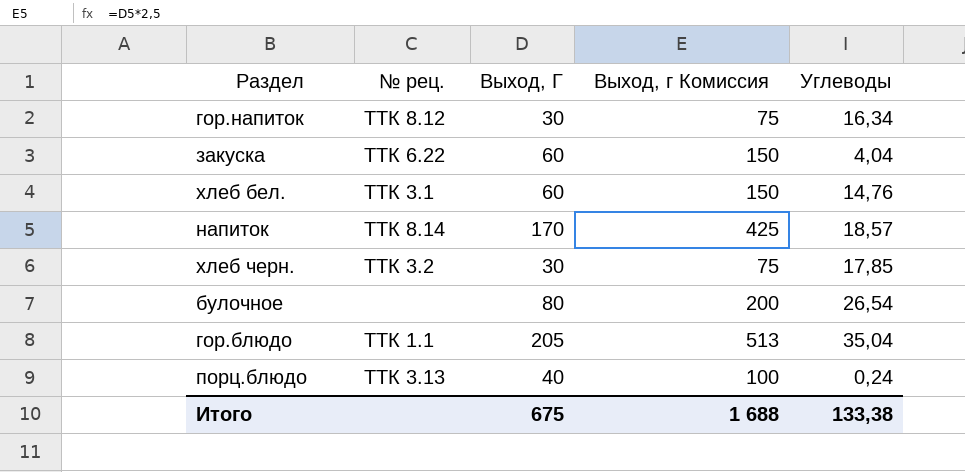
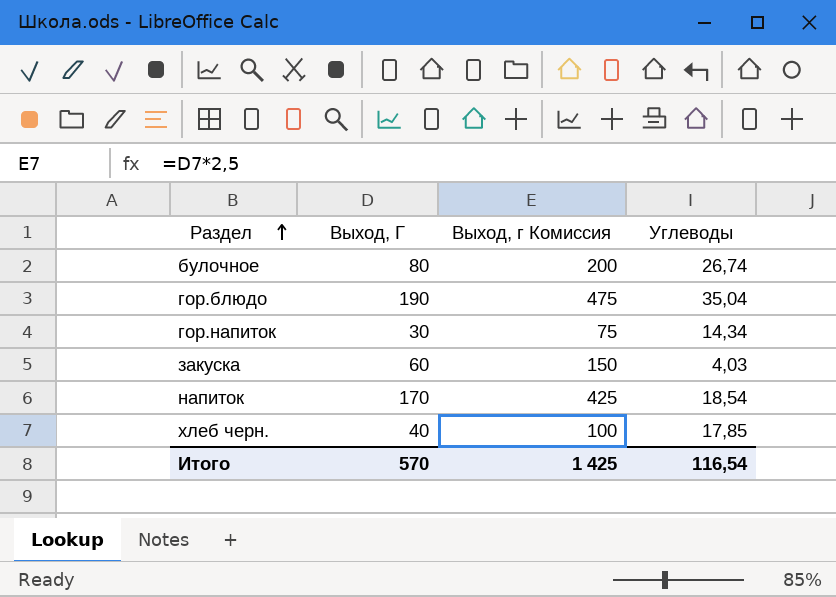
row order: none -> Раздел ascending
column № рец. | position: 2 -> none
row хлеб бел.: ТТК 3.1 | 60 | 150 | 14,76 -> none
row порц.блюдо: ТТК 3.13 | 40 | 100 | 0,24 -> none
булочное | Углеводы: 26,54 -> 26,74
гор.блюдо | Выход, Г: 205 -> 190
гор.блюдо | Выход, г Комиссия: 513 -> 475
гор.напиток | Углеводы: 16,34 -> 14,34
закуска | Углеводы: 4,04 -> 4,03
напиток | Углеводы: 18,57 -> 18,54
хлеб черн. | Выход, Г: 30 -> 40
хлеб черн. | Выход, г Комиссия: 75 -> 100
Итого | Выход, Г: 675 -> 570
Итого | Выход, г Комиссия: 1 688 -> 1 425
Итого | Углеводы: 133,38 -> 116,54

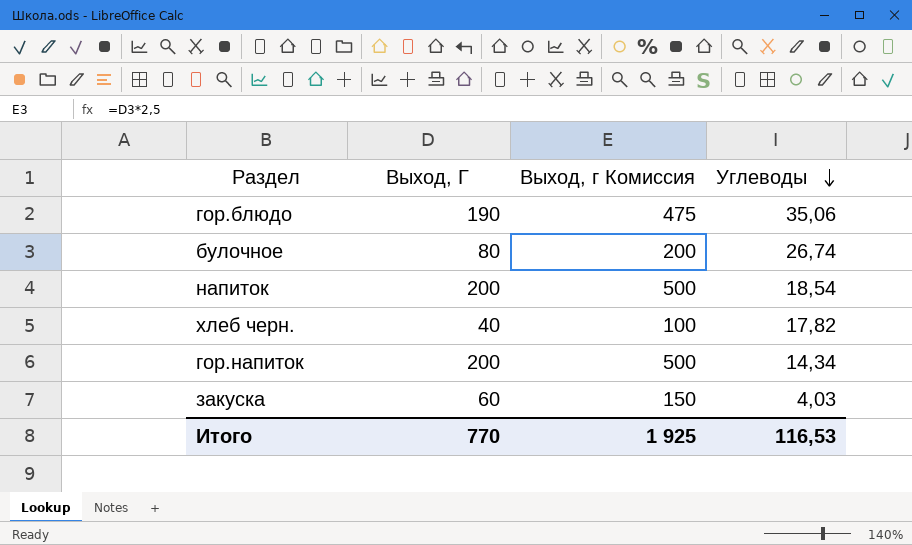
row order: Раздел ascending -> Углеводы descending
гор.блюдо | Углеводы: 35,04 -> 35,06
напиток | Выход, Г: 170 -> 200
напиток | Выход, г Комиссия: 425 -> 500
хлеб черн. | Углеводы: 17,85 -> 17,82
гор.напиток | Выход, Г: 30 -> 200
гор.напиток | Выход, г Комиссия: 75 -> 500
Итого | Выход, Г: 570 -> 770
Итого | Выход, г Комиссия: 1 425 -> 1 925
Итого | Углеводы: 116,54 -> 116,53

